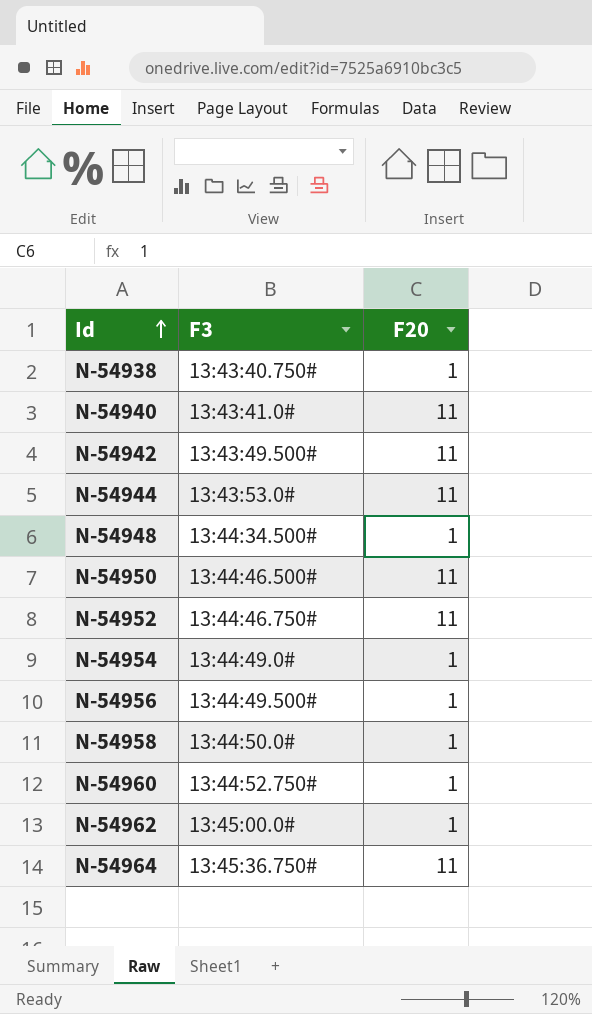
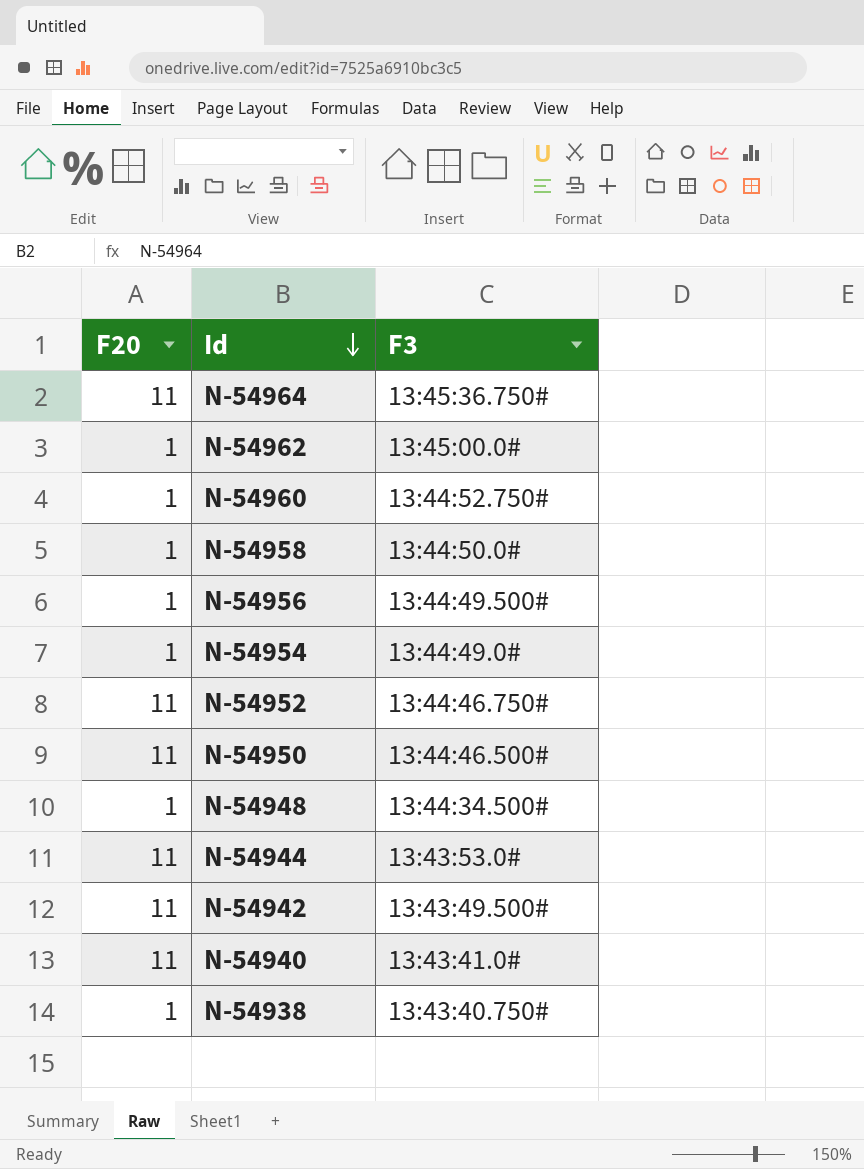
row order: Id ascending -> Id descending
column F20 | position: 3 -> 1

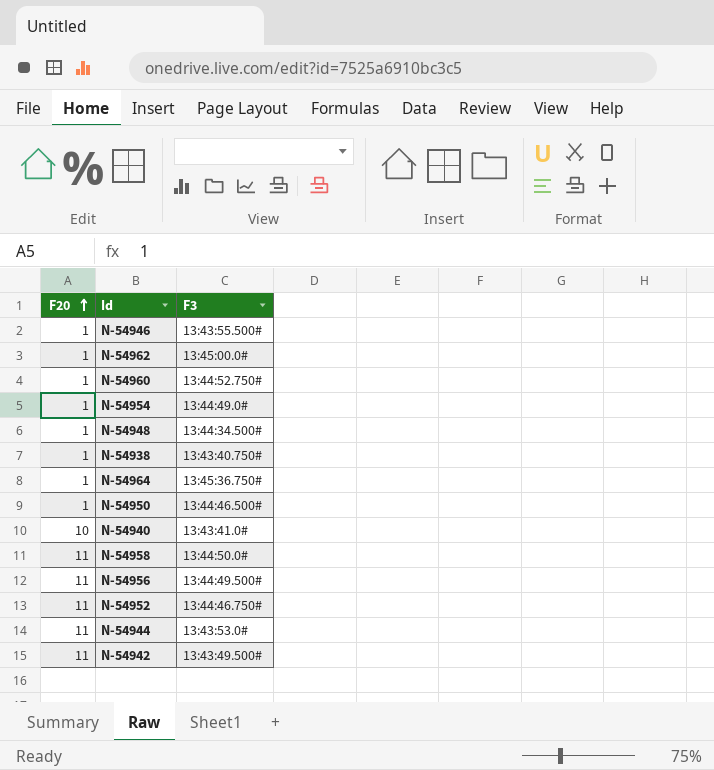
row order: Id descending -> F20 ascending
row N-54946: none -> 1 | 13:43:55.500#
N-54964 | F20: 11 -> 1
N-54950 | F20: 11 -> 1
N-54940 | F20: 11 -> 10
N-54958 | F20: 1 -> 11
N-54956 | F20: 1 -> 11

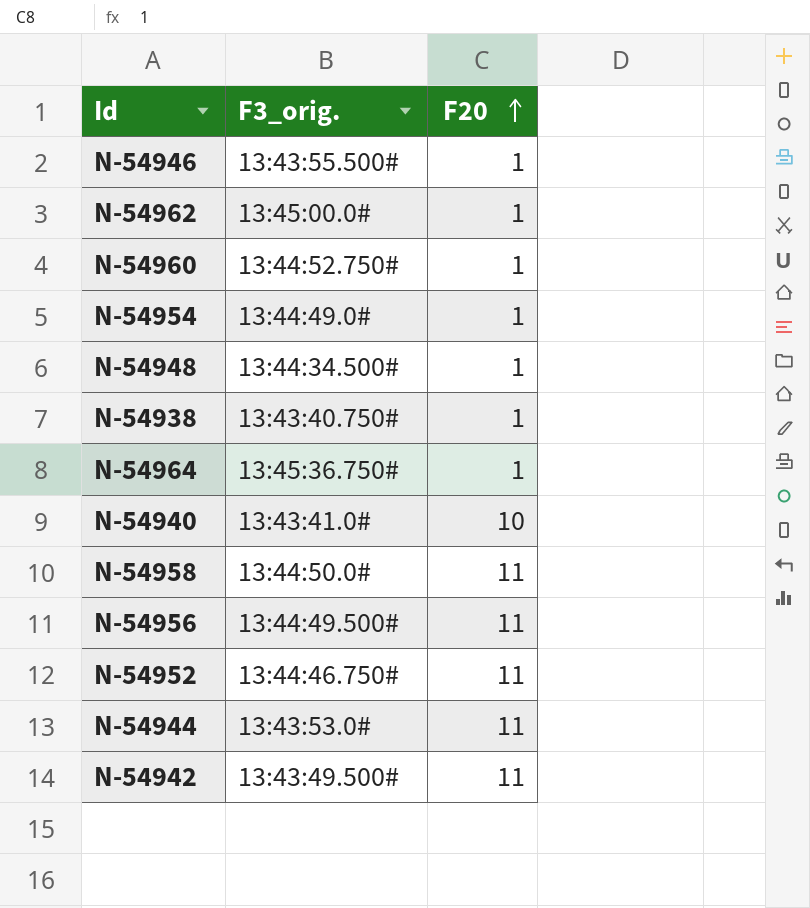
column name: F3 -> F3_orig.
column F20 | position: 1 -> 3
row N-54950: 1 | 13:44:46.500# -> none

